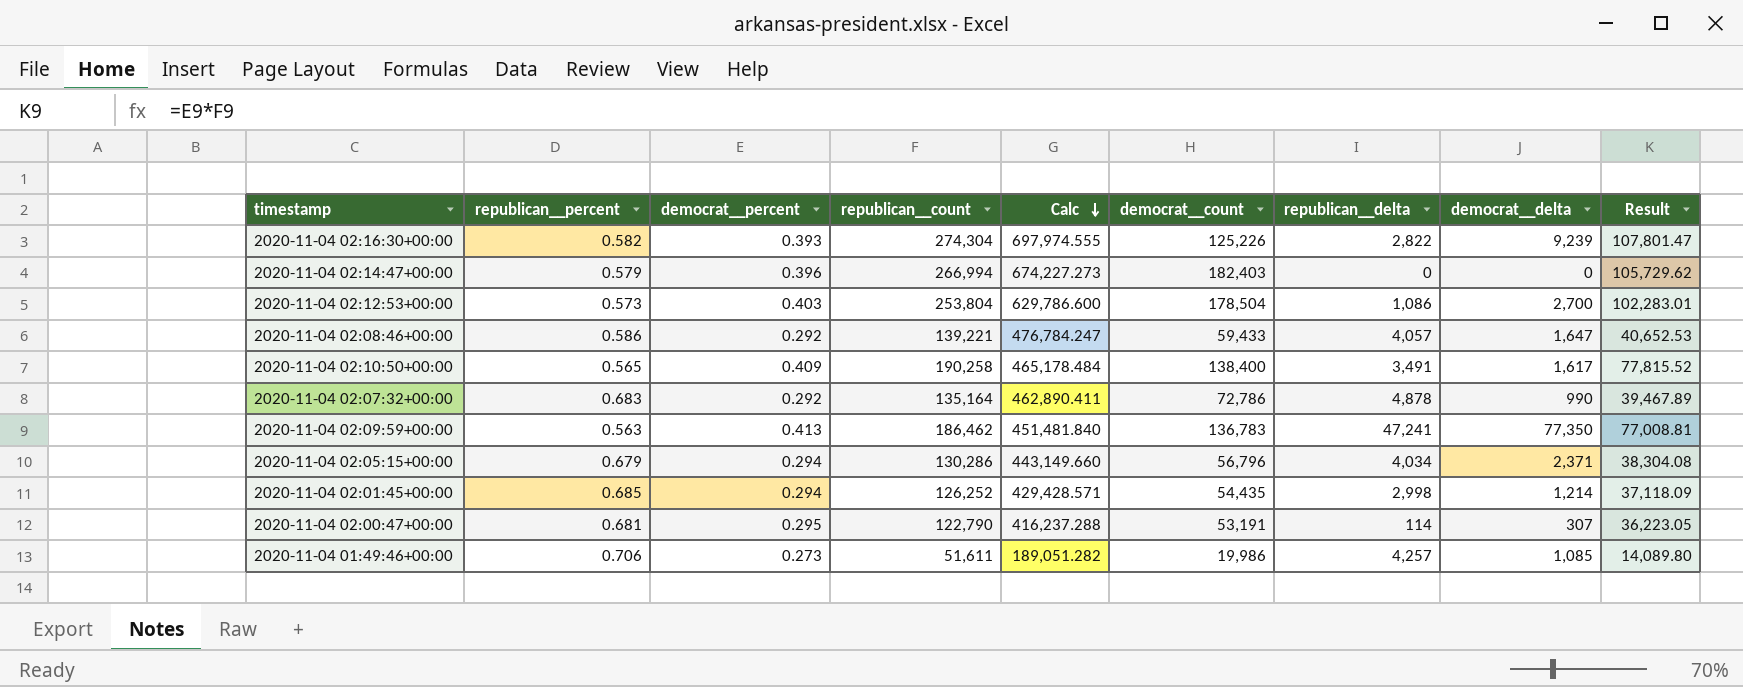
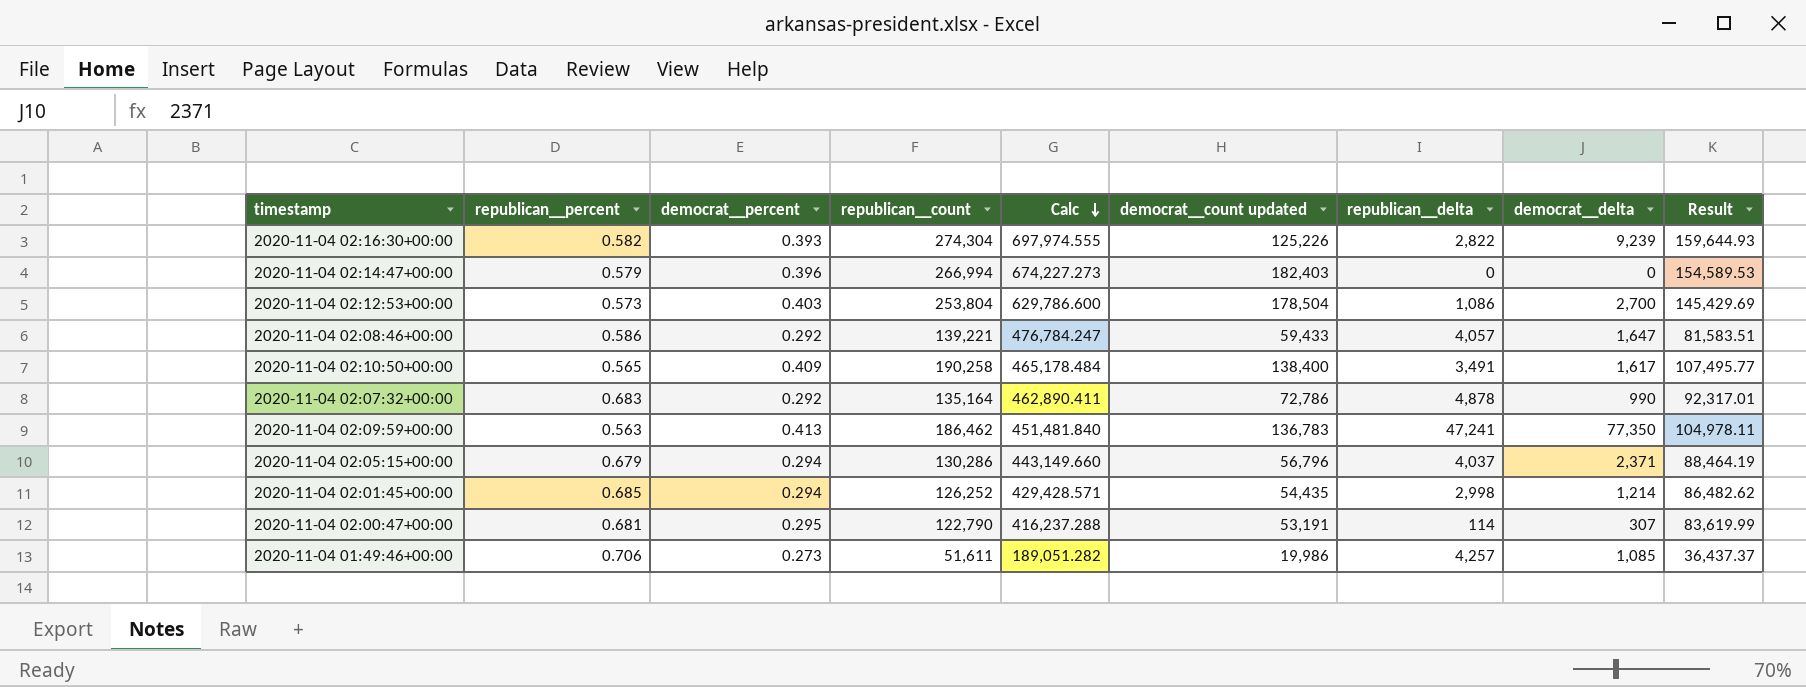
column name: democrat__count -> democrat__count updated
column Result | formula: [democrat__percent] * [republican__count] -> [republican__percent] * [republican__count]
2020-11-04 02:05:15+00:00 | republican__delta: 4,034 -> 4,037

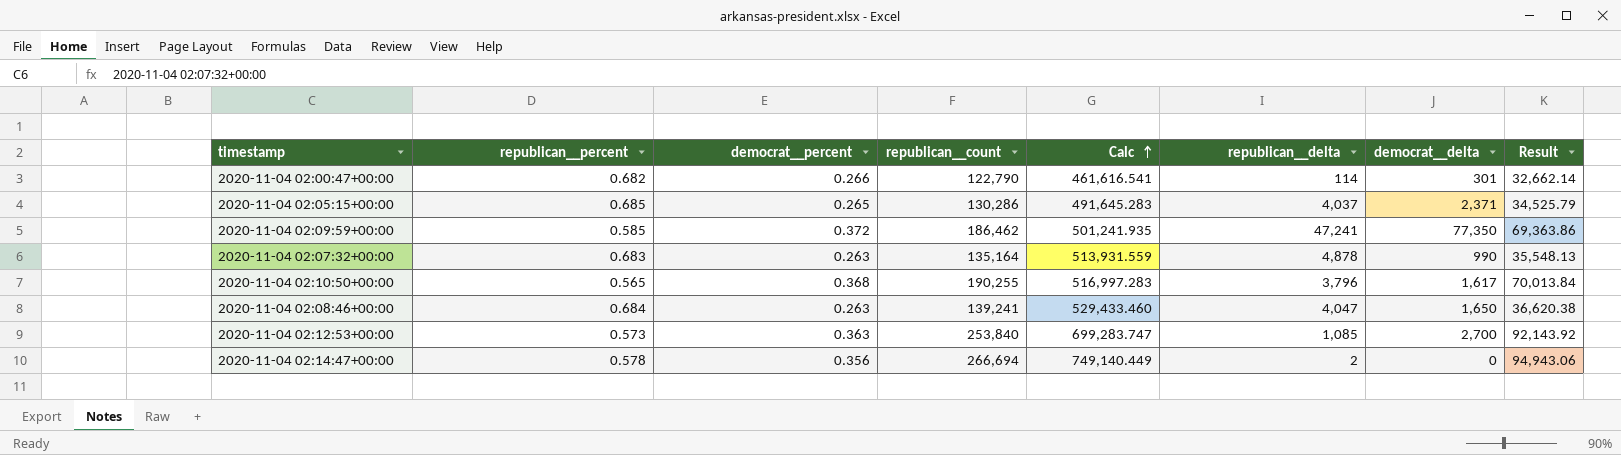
row order: Calc descending -> Calc ascending
column democrat__count updated | position: 6 -> none
column Result | formula: [republican__percent] * [republican__count] -> [democrat__percent] * [republican__count]
row 2020-11-04 02:16:30+00:00: 0.582 | 0.393 | 274,304 | 697,974.555 | 125,226 | 2,822 | 9,239 | 159,644.93 -> none
row 2020-11-04 02:01:45+00:00: 0.685 | 0.294 | 126,252 | 429,428.571 | 54,435 | 2,998 | 1,214 | 86,482.62 -> none
row 2020-11-04 01:49:46+00:00: 0.706 | 0.273 | 51,611 | 189,051.282 | 19,986 | 4,257 | 1,085 | 36,437.37 -> none
2020-11-04 02:00:47+00:00 | republican__percent: 0.681 -> 0.682
2020-11-04 02:00:47+00:00 | democrat__percent: 0.295 -> 0.266
2020-11-04 02:00:47+00:00 | Calc: 416,237.288 -> 461,616.541
2020-11-04 02:00:47+00:00 | democrat__delta: 307 -> 301
2020-11-04 02:05:15+00:00 | republican__percent: 0.679 -> 0.685
2020-11-04 02:05:15+00:00 | democrat__percent: 0.294 -> 0.265
2020-11-04 02:05:15+00:00 | Calc: 443,149.660 -> 491,645.283
2020-11-04 02:09:59+00:00 | republican__percent: 0.563 -> 0.585
2020-11-04 02:09:59+00:00 | democrat__percent: 0.413 -> 0.372
2020-11-04 02:09:59+00:00 | Calc: 451,481.840 -> 501,241.935
2020-11-04 02:07:32+00:00 | democrat__percent: 0.292 -> 0.263
2020-11-04 02:07:32+00:00 | Calc: 462,890.411 -> 513,931.559
2020-11-04 02:10:50+00:00 | democrat__percent: 0.409 -> 0.368
2020-11-04 02:10:50+00:00 | republican__count: 190,258 -> 190,255
2020-11-04 02:10:50+00:00 | Calc: 465,178.484 -> 516,997.283
2020-11-04 02:10:50+00:00 | republican__delta: 3,491 -> 3,796
2020-11-04 02:08:46+00:00 | republican__percent: 0.586 -> 0.684
2020-11-04 02:08:46+00:00 | democrat__percent: 0.292 -> 0.263
2020-11-04 02:08:46+00:00 | republican__count: 139,221 -> 139,241
2020-11-04 02:08:46+00:00 | Calc: 476,784.247 -> 529,433.460
2020-11-04 02:08:46+00:00 | republican__delta: 4,057 -> 4,047
2020-11-04 02:08:46+00:00 | democrat__delta: 1,647 -> 1,650
2020-11-04 02:12:53+00:00 | democrat__percent: 0.403 -> 0.363
2020-11-04 02:12:53+00:00 | republican__count: 253,804 -> 253,840
2020-11-04 02:12:53+00:00 | Calc: 629,786.600 -> 699,283.747
2020-11-04 02:12:53+00:00 | republican__delta: 1,086 -> 1,085
2020-11-04 02:14:47+00:00 | republican__percent: 0.579 -> 0.578
2020-11-04 02:14:47+00:00 | democrat__percent: 0.396 -> 0.356
2020-11-04 02:14:47+00:00 | republican__count: 266,994 -> 266,694
2020-11-04 02:14:47+00:00 | Calc: 674,227.273 -> 749,140.449
2020-11-04 02:14:47+00:00 | republican__delta: 0 -> 2

